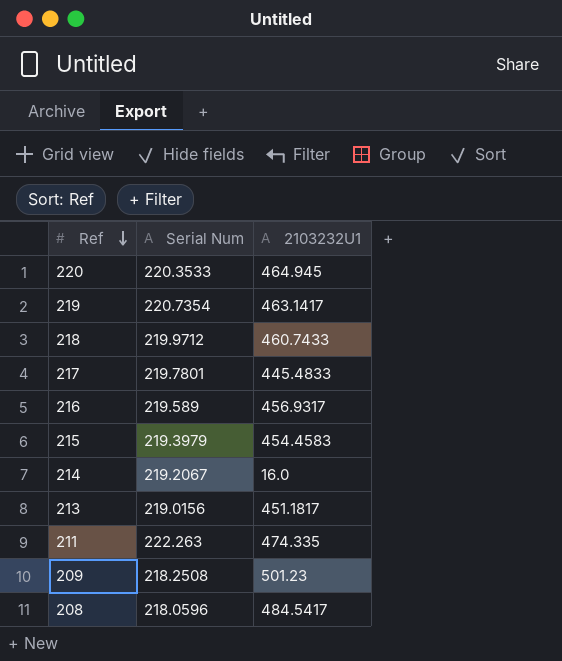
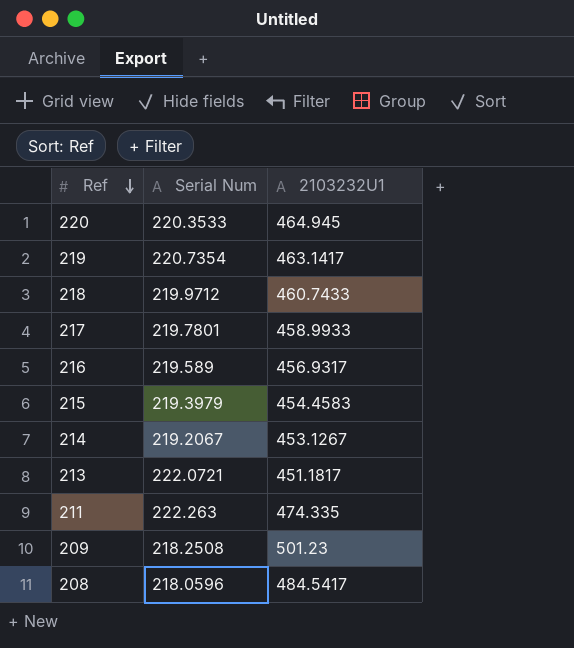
217 | 2103232U1: 445.4833 -> 458.9933
214 | 2103232U1: 16.0 -> 453.1267
213 | Serial Num: 219.0156 -> 222.0721

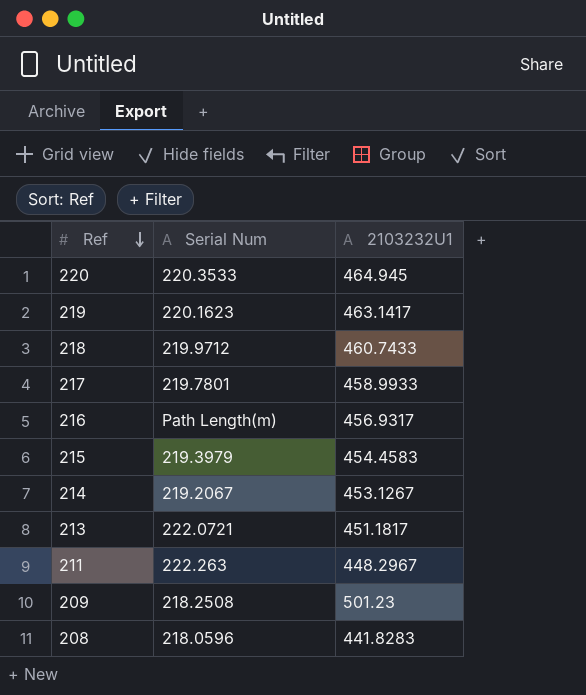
219 | Serial Num: 220.7354 -> 220.1623
216 | Serial Num: 219.589 -> Path Length(m)
211 | 2103232U1: 474.335 -> 448.2967
208 | 2103232U1: 484.5417 -> 441.8283

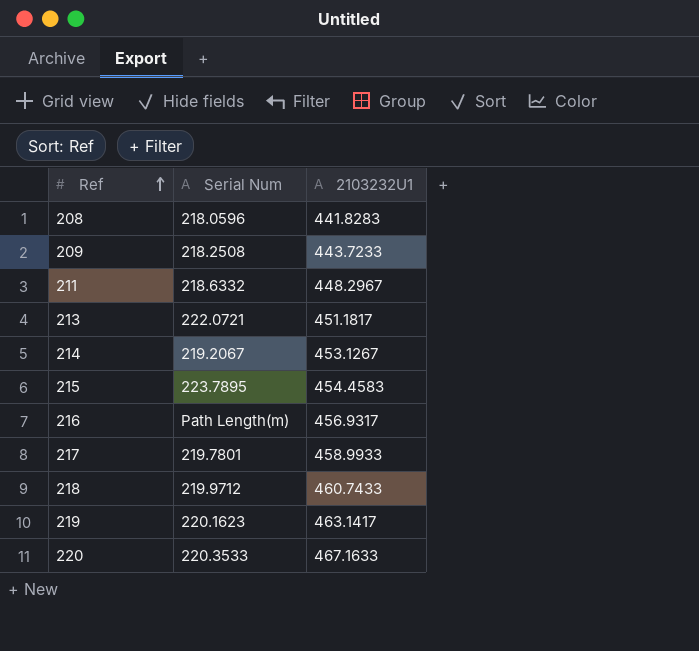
row order: Ref descending -> Ref ascending
209 | 2103232U1: 501.23 -> 443.7233
211 | Serial Num: 222.263 -> 218.6332
215 | Serial Num: 219.3979 -> 223.7895
220 | 2103232U1: 464.945 -> 467.1633

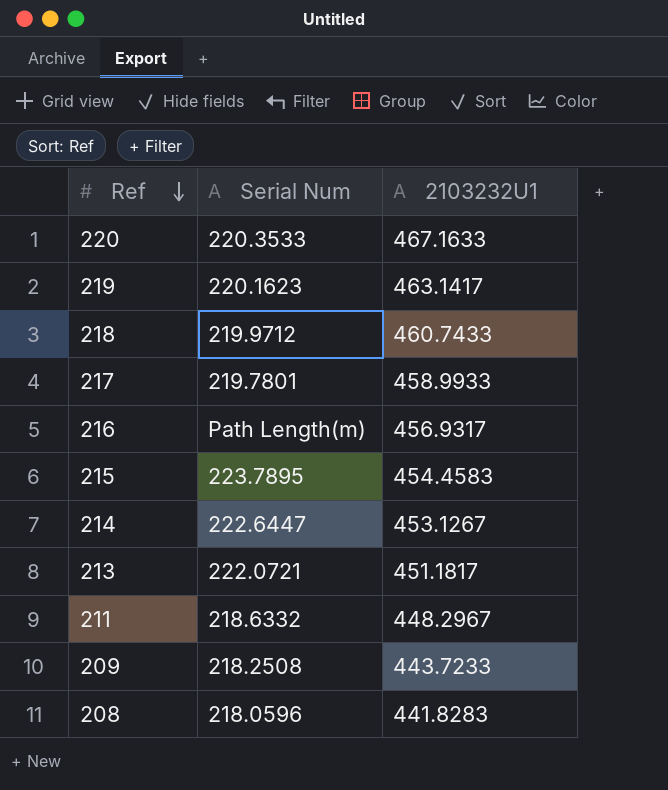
row order: Ref ascending -> Ref descending
214 | Serial Num: 219.2067 -> 222.6447

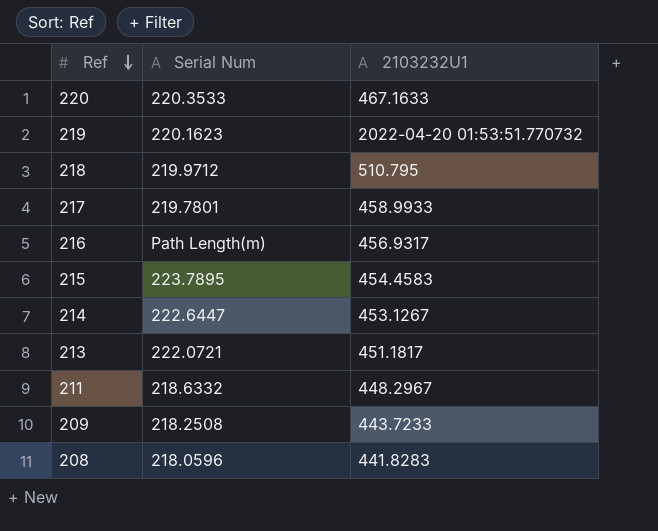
219 | 2103232U1: 463.1417 -> 2022-04-20 01:53:51.770732
218 | 2103232U1: 460.7433 -> 510.795

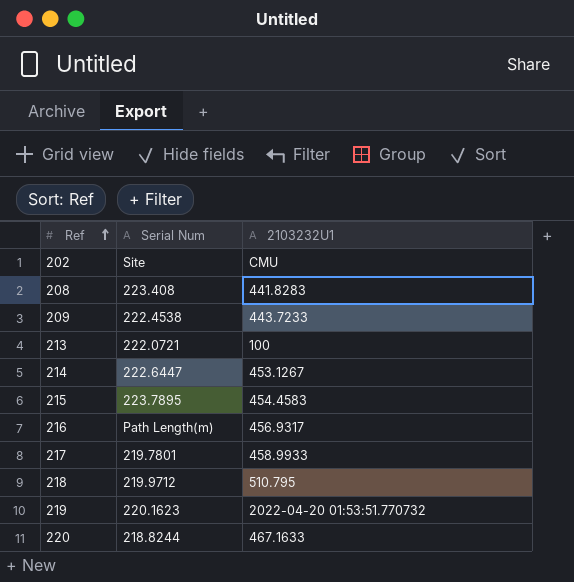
row order: Ref descending -> Ref ascending
row 211: 218.6332 | 448.2967 -> none
row 202: none -> Site | CMU
208 | Serial Num: 218.0596 -> 223.408
209 | Serial Num: 218.2508 -> 222.4538
213 | 2103232U1: 451.1817 -> 100
220 | Serial Num: 220.3533 -> 218.8244

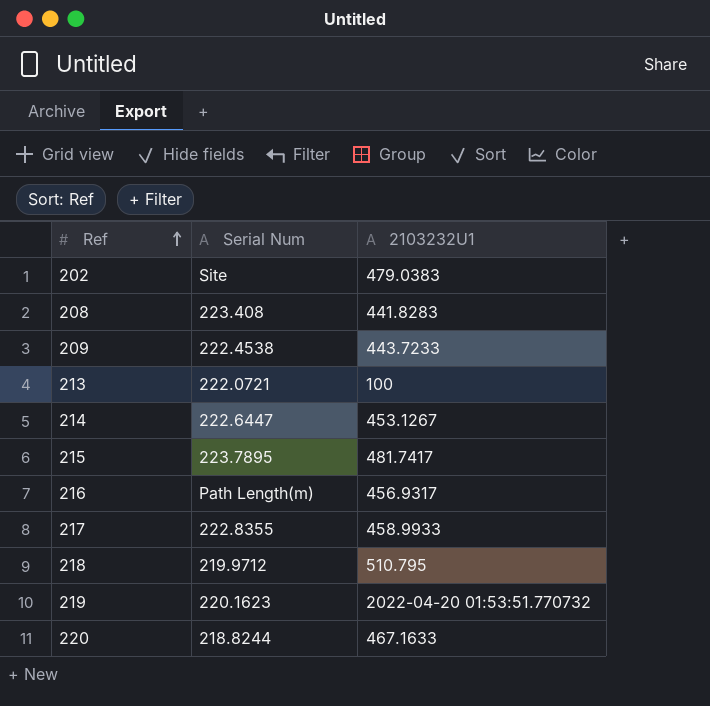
202 | 2103232U1: CMU -> 479.0383
215 | 2103232U1: 454.4583 -> 481.7417
217 | Serial Num: 219.7801 -> 222.8355

